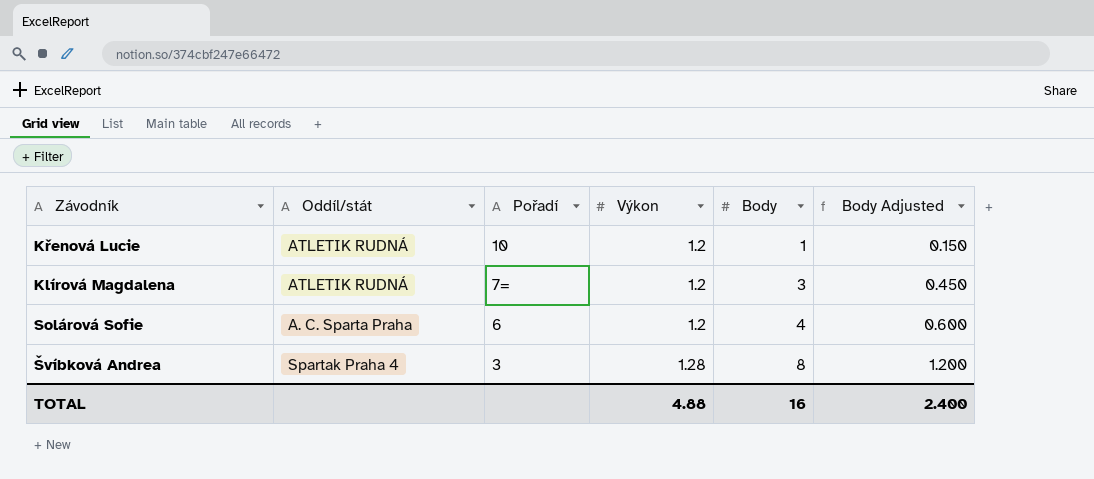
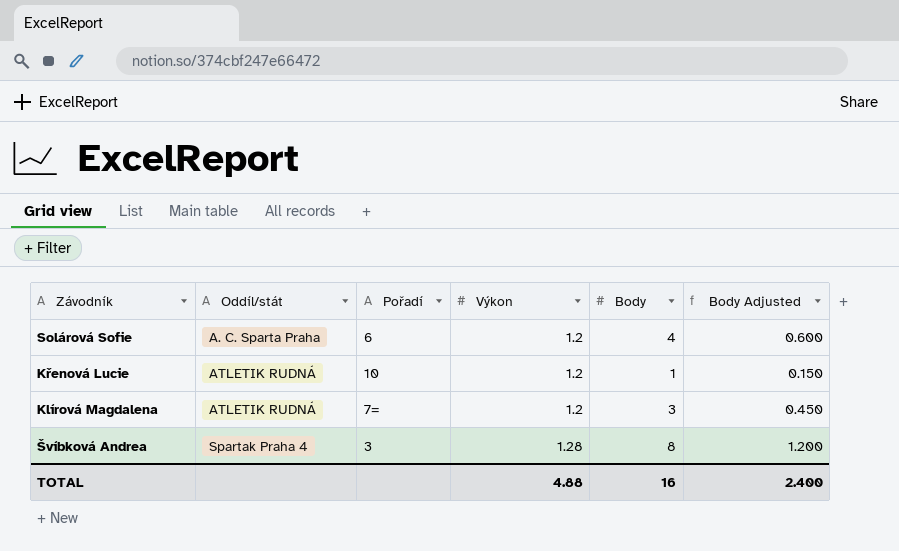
row order: Pořadí descending -> Oddíl/stát ascending

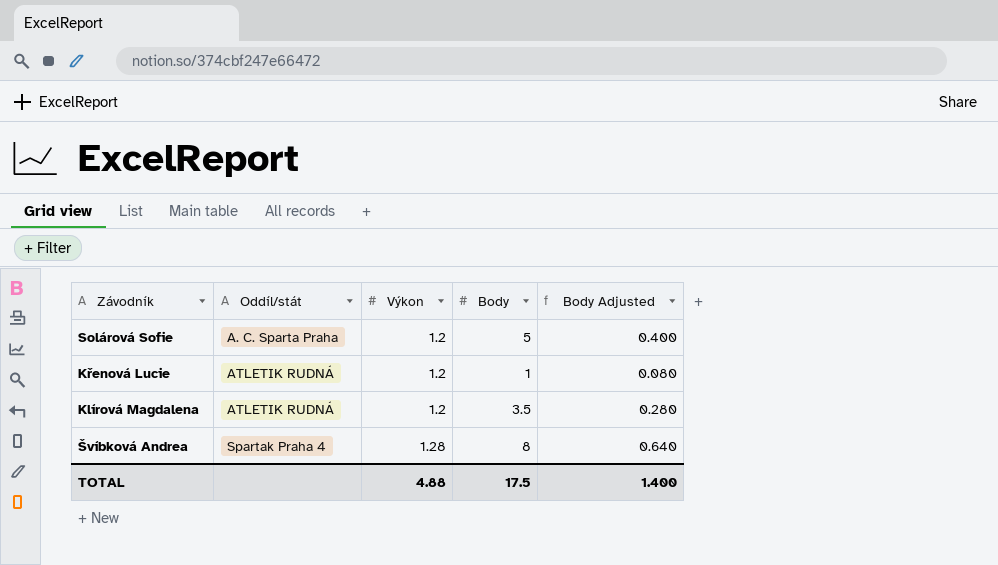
column Pořadí | position: 3 -> none
column Body Adjusted | formula: [Body] * 0.15 -> [Body] * 0.08
Solárová Sofie | Body: 4 -> 5
Klírová Magdalena | Body: 3 -> 3.5
TOTAL | Body: 16 -> 17.5
TOTAL | Body Adjusted: 2.400 -> 1.400

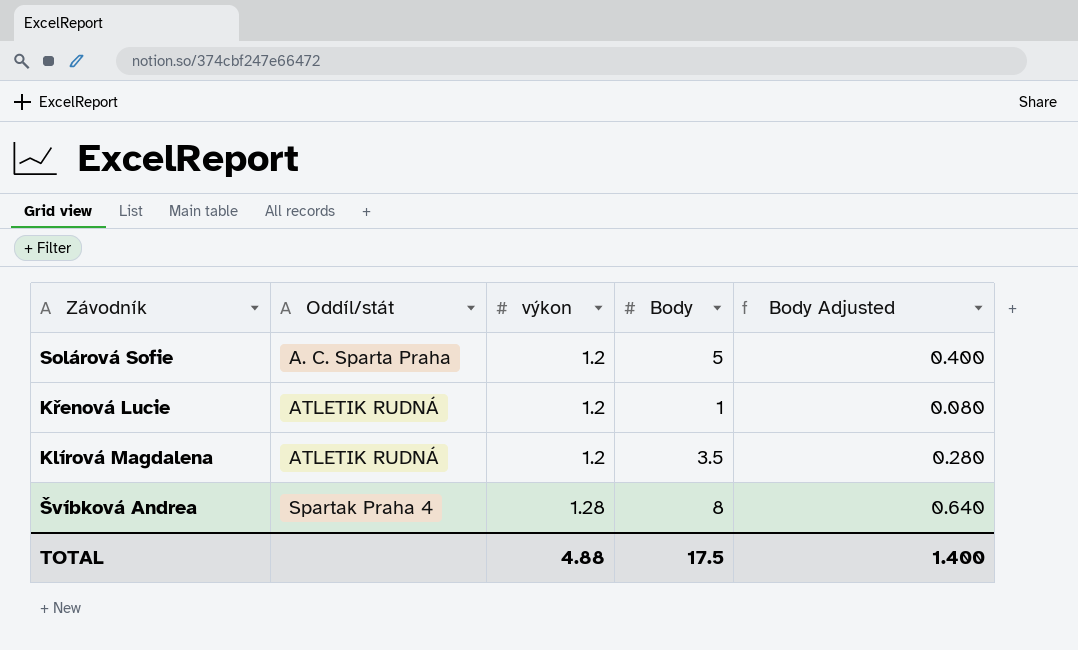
column name: Výkon -> výkon

